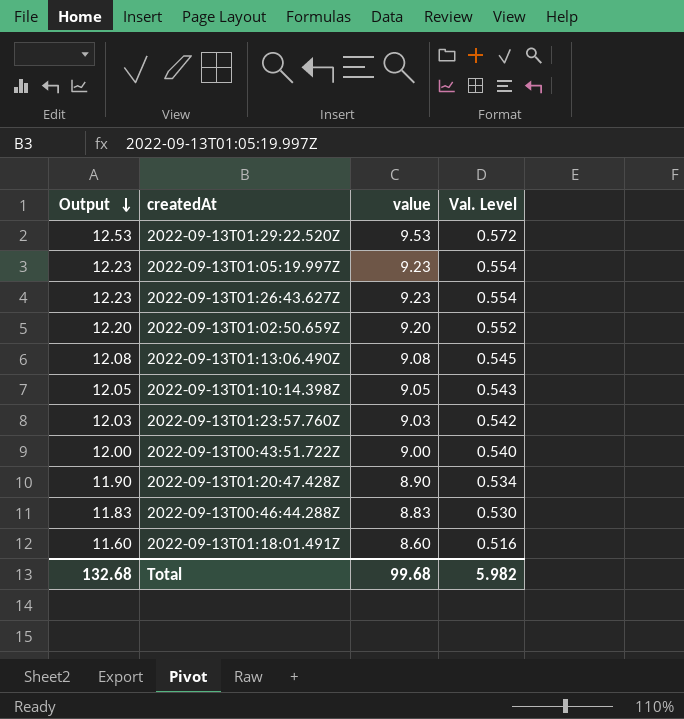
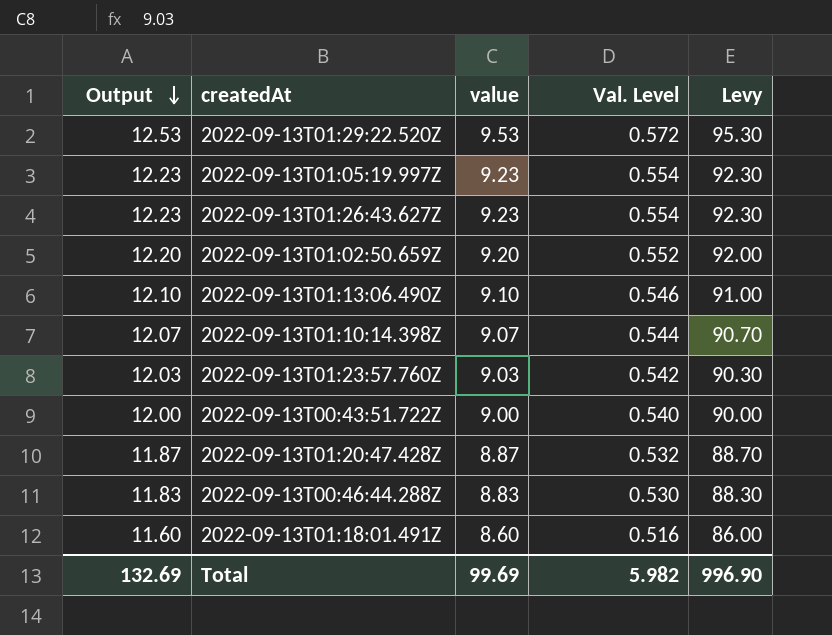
column Levy | formula: none -> [value] * 10
2022-09-13T01:13:06.490Z | Output: 12.08 -> 12.10
2022-09-13T01:13:06.490Z | value: 9.08 -> 9.10
2022-09-13T01:13:06.490Z | Val. Level: 0.545 -> 0.546
2022-09-13T01:10:14.398Z | Output: 12.05 -> 12.07
2022-09-13T01:10:14.398Z | value: 9.05 -> 9.07
2022-09-13T01:10:14.398Z | Val. Level: 0.543 -> 0.544
2022-09-13T01:20:47.428Z | Output: 11.90 -> 11.87
2022-09-13T01:20:47.428Z | value: 8.90 -> 8.87
2022-09-13T01:20:47.428Z | Val. Level: 0.534 -> 0.532
Total | Output: 132.68 -> 132.69
Total | value: 99.68 -> 99.69

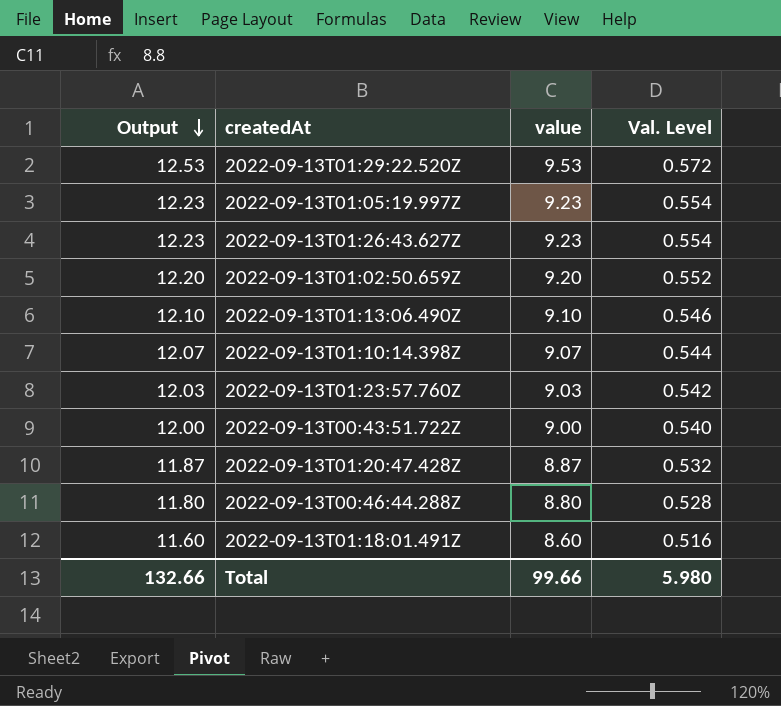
column Levy | formula: [value] * 10 -> none
2022-09-13T00:46:44.288Z | Output: 11.83 -> 11.80
2022-09-13T00:46:44.288Z | value: 8.83 -> 8.80
2022-09-13T00:46:44.288Z | Val. Level: 0.530 -> 0.528
Total | Output: 132.69 -> 132.66
Total | value: 99.69 -> 99.66
Total | Val. Level: 5.982 -> 5.980

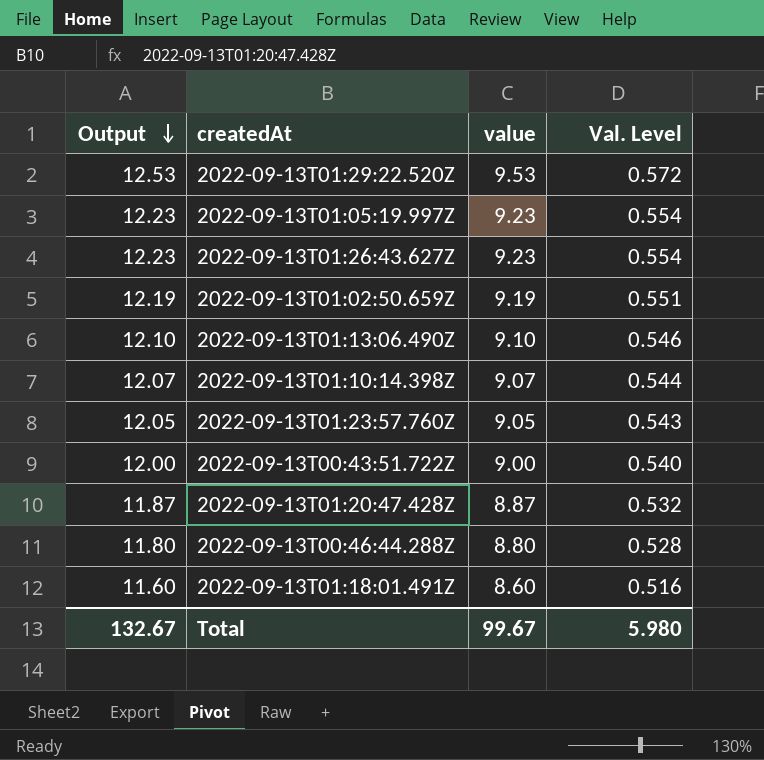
2022-09-13T01:02:50.659Z | Output: 12.20 -> 12.19
2022-09-13T01:02:50.659Z | value: 9.20 -> 9.19
2022-09-13T01:02:50.659Z | Val. Level: 0.552 -> 0.551
2022-09-13T01:23:57.760Z | Output: 12.03 -> 12.05
2022-09-13T01:23:57.760Z | value: 9.03 -> 9.05
2022-09-13T01:23:57.760Z | Val. Level: 0.542 -> 0.543
Total | Output: 132.66 -> 132.67
Total | value: 99.66 -> 99.67

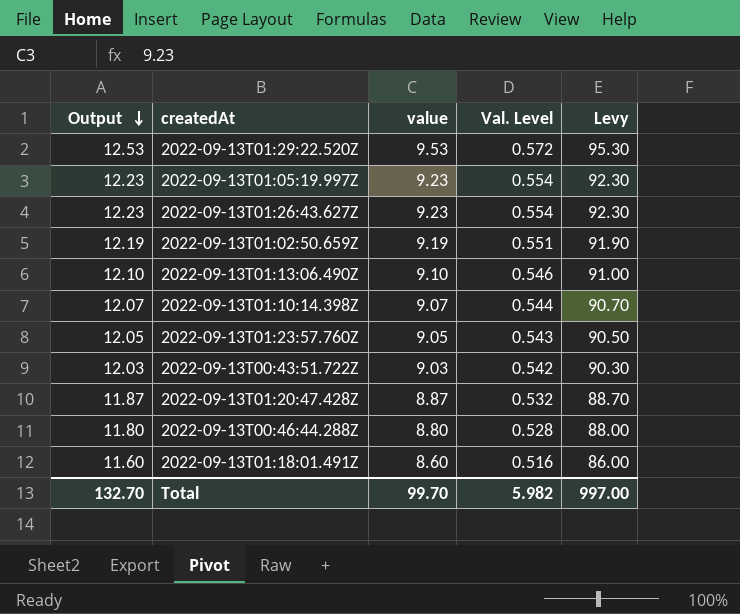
column Levy | formula: none -> [value] * 10
2022-09-13T00:43:51.722Z | Output: 12.00 -> 12.03
2022-09-13T00:43:51.722Z | value: 9.00 -> 9.03
2022-09-13T00:43:51.722Z | Val. Level: 0.540 -> 0.542
Total | Output: 132.67 -> 132.70
Total | value: 99.67 -> 99.70
Total | Val. Level: 5.980 -> 5.982

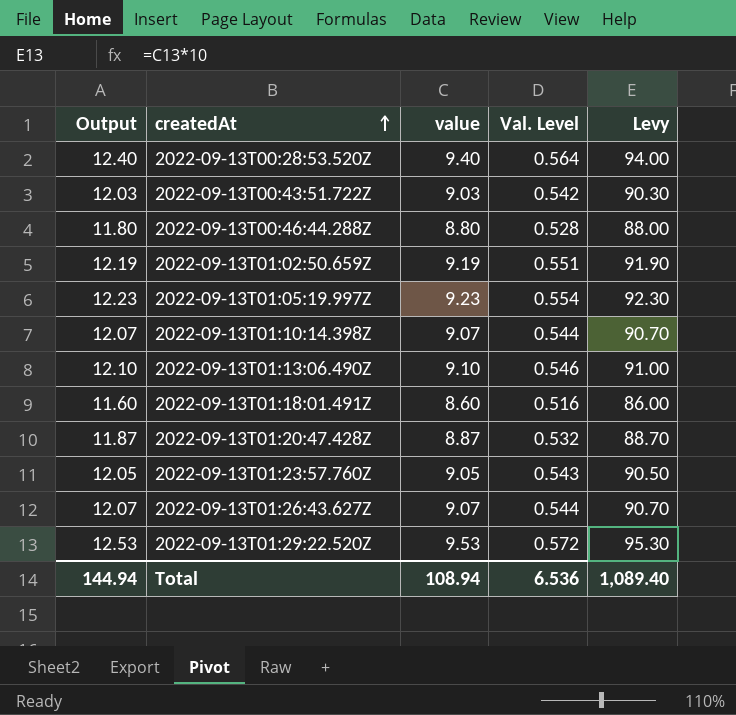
row order: Output descending -> createdAt ascending
row 2022-09-13T00:28:53.520Z: none -> 12.40 | 9.40 | 0.564 | 94.00
2022-09-13T01:26:43.627Z | Output: 12.23 -> 12.07
2022-09-13T01:26:43.627Z | value: 9.23 -> 9.07
2022-09-13T01:26:43.627Z | Val. Level: 0.554 -> 0.544
2022-09-13T01:26:43.627Z | Levy: 92.30 -> 90.70
Total | Output: 132.70 -> 144.94
Total | value: 99.70 -> 108.94
Total | Val. Level: 5.982 -> 6.536
Total | Levy: 997.00 -> 1,089.40

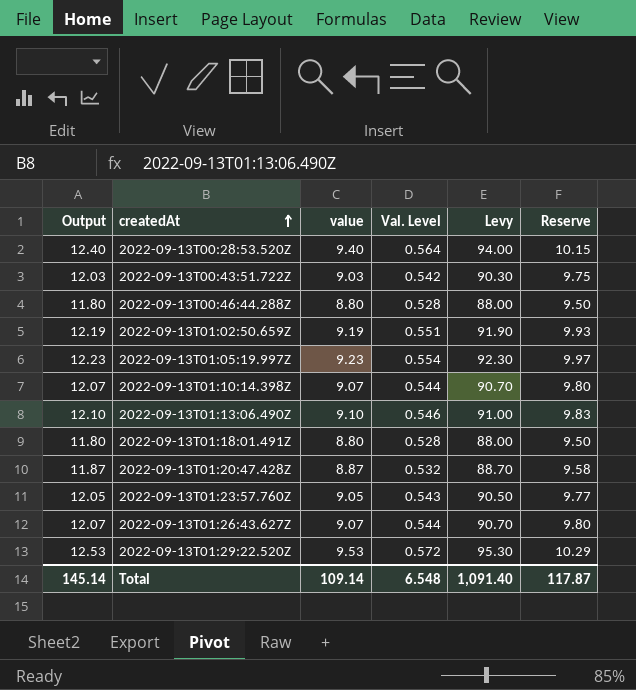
column Reserve | formula: none -> [value] * 1.08
2022-09-13T01:18:01.491Z | Output: 11.60 -> 11.80
2022-09-13T01:18:01.491Z | value: 8.60 -> 8.80
2022-09-13T01:18:01.491Z | Val. Level: 0.516 -> 0.528
2022-09-13T01:18:01.491Z | Levy: 86.00 -> 88.00
Total | Output: 144.94 -> 145.14
Total | value: 108.94 -> 109.14
Total | Val. Level: 6.536 -> 6.548
Total | Levy: 1,089.40 -> 1,091.40

